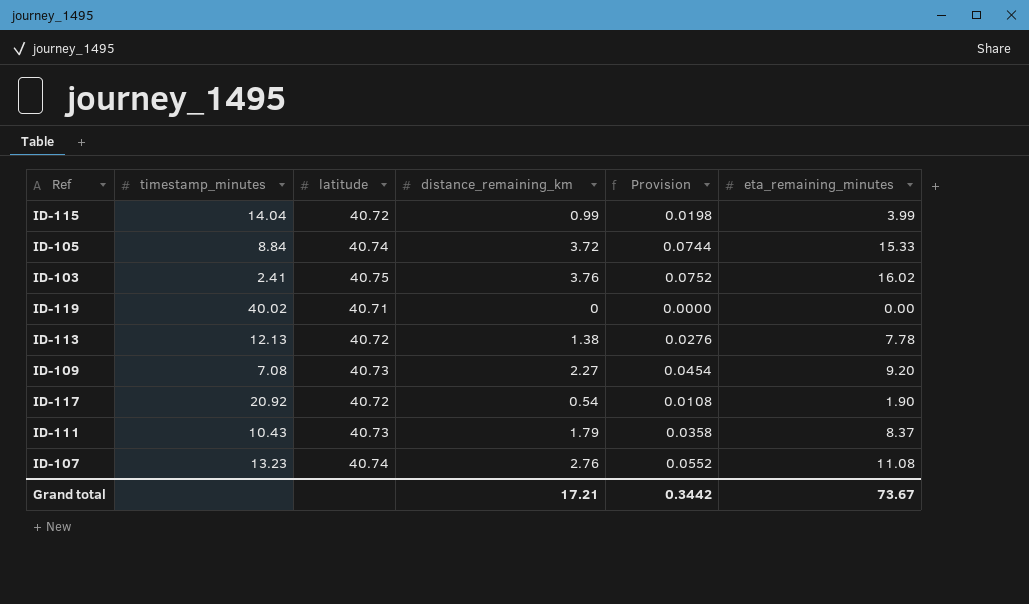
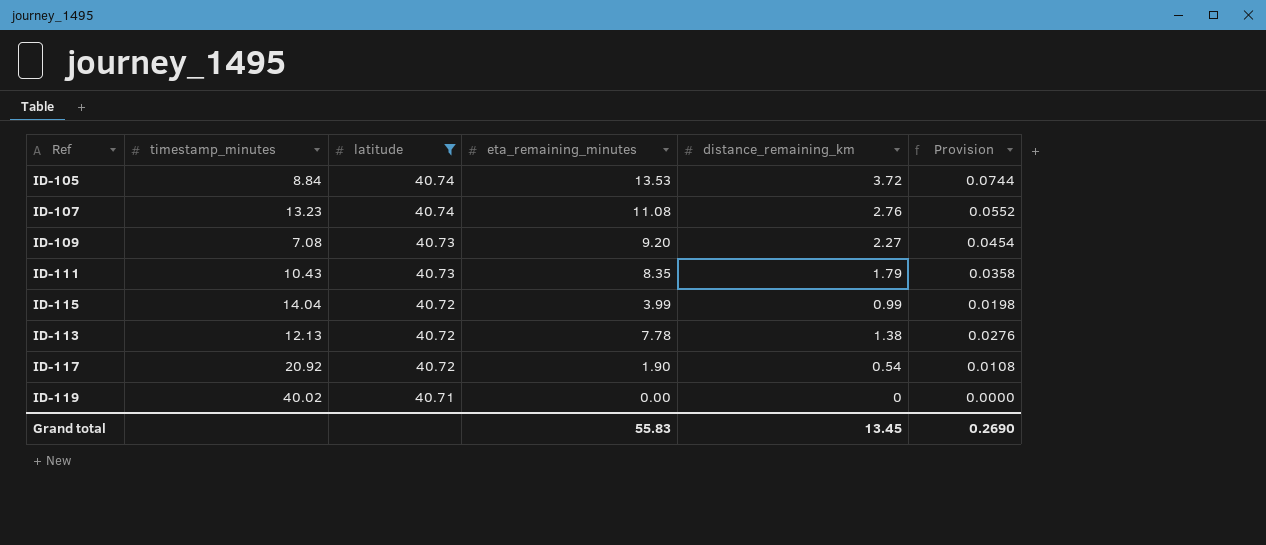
filter: none -> latitude != 40.75
row order: none -> latitude descending
column eta_remaining_minutes | position: 6 -> 4
ID-105 | eta_remaining_minutes: 15.33 -> 13.53
ID-111 | eta_remaining_minutes: 8.37 -> 8.35
Grand total | eta_remaining_minutes: 73.67 -> 55.83
Grand total | distance_remaining_km: 17.21 -> 13.45
Grand total | Provision: 0.3442 -> 0.2690

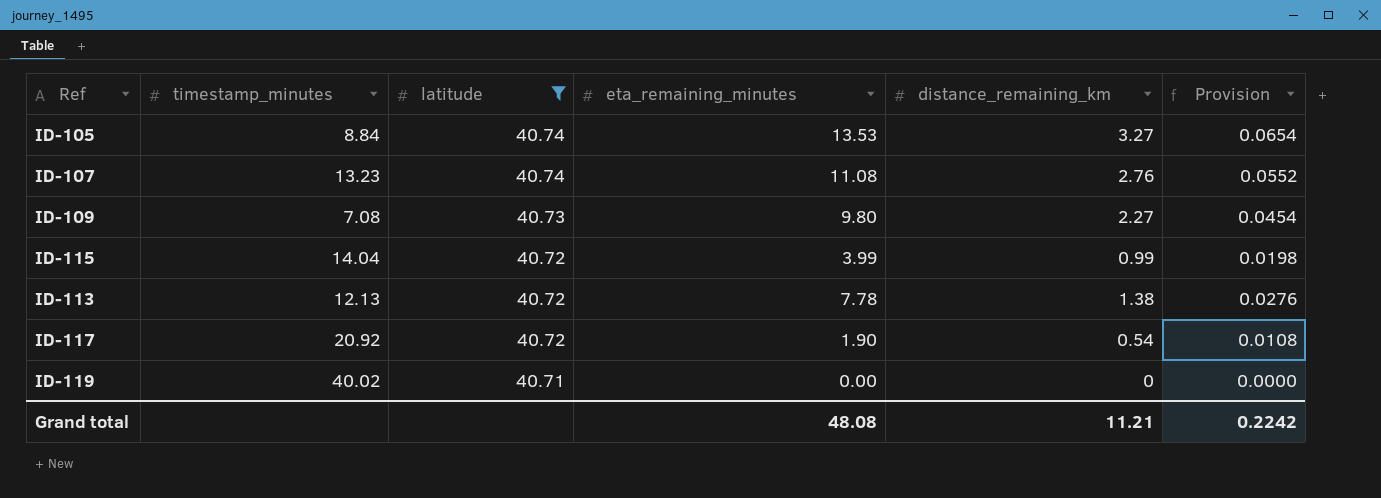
row ID-111: 10.43 | 40.73 | 8.35 | 1.79 | 0.0358 -> none
ID-105 | distance_remaining_km: 3.72 -> 3.27
ID-105 | Provision: 0.0744 -> 0.0654
ID-109 | eta_remaining_minutes: 9.20 -> 9.80
Grand total | eta_remaining_minutes: 55.83 -> 48.08
Grand total | distance_remaining_km: 13.45 -> 11.21
Grand total | Provision: 0.2690 -> 0.2242

